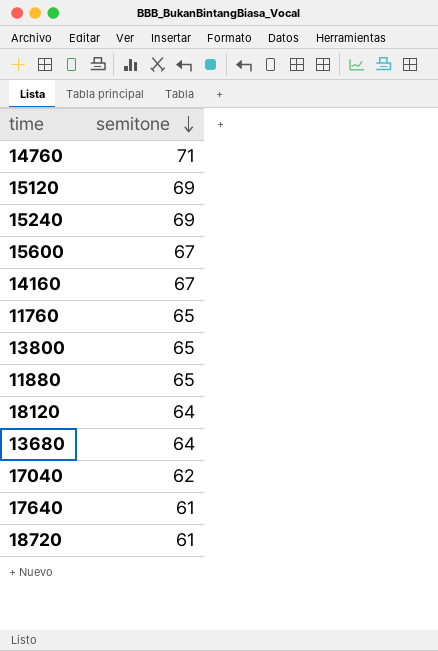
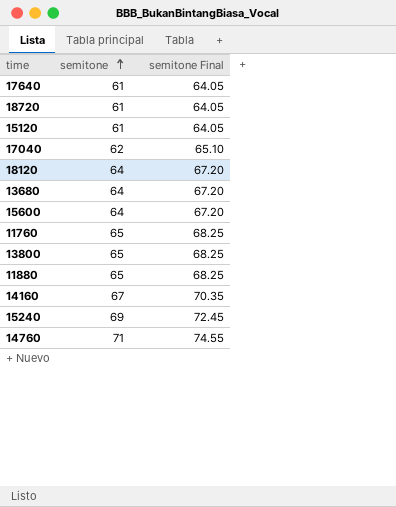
row order: semitone descending -> semitone ascending
column semitone Final | formula: none -> [semitone] * 1.05
15120 | semitone: 69 -> 61
15600 | semitone: 67 -> 64

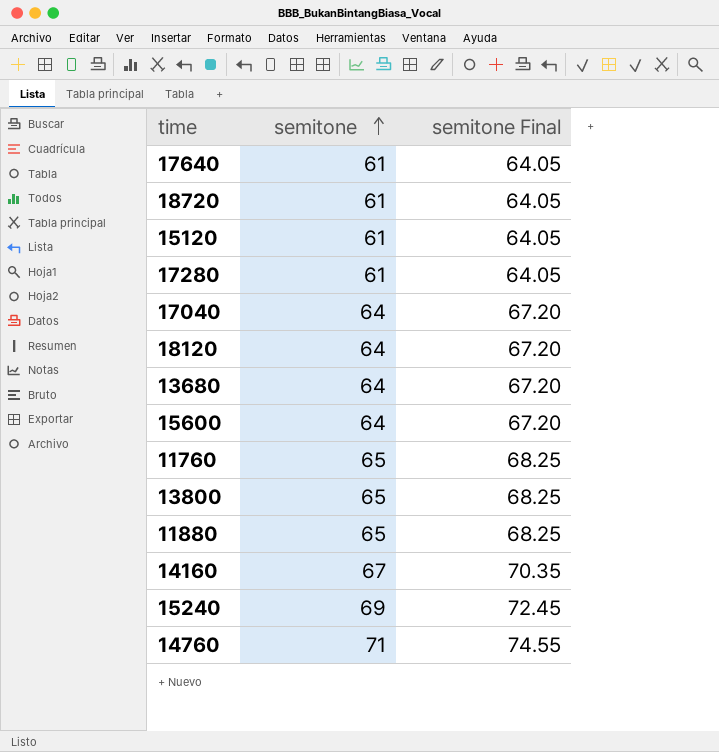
row 17280: none -> 61 | 64.05
17040 | semitone: 62 -> 64
17040 | semitone Final: 65.10 -> 67.20

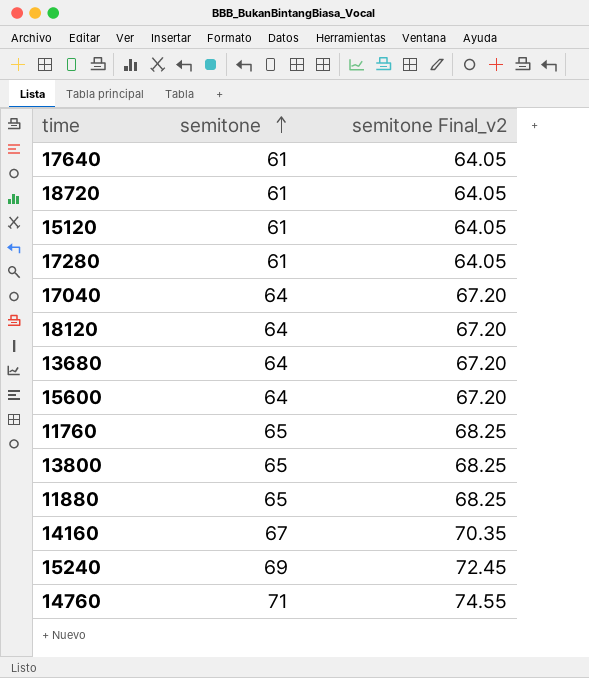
column name: semitone Final -> semitone Final_v2

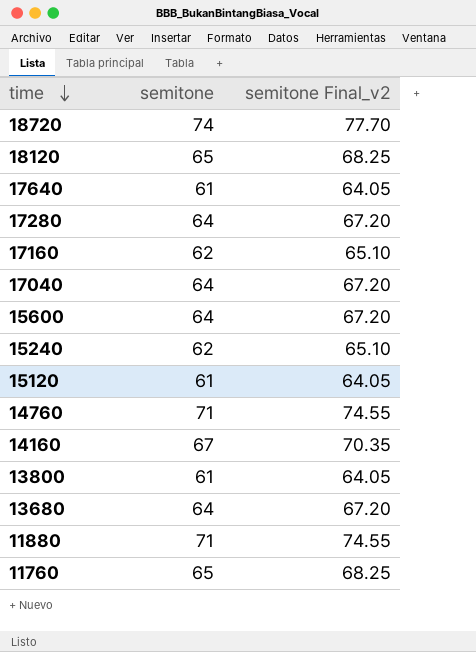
row order: semitone ascending -> time descending
18720 | semitone: 61 -> 74
18720 | semitone Final_v2: 64.05 -> 77.70
18120 | semitone: 64 -> 65
18120 | semitone Final_v2: 67.20 -> 68.25
17280 | semitone: 61 -> 64
17280 | semitone Final_v2: 64.05 -> 67.20
row 17160: none -> 62 | 65.10
15240 | semitone: 69 -> 62
15240 | semitone Final_v2: 72.45 -> 65.10
13800 | semitone: 65 -> 61
13800 | semitone Final_v2: 68.25 -> 64.05
11880 | semitone: 65 -> 71
11880 | semitone Final_v2: 68.25 -> 74.55

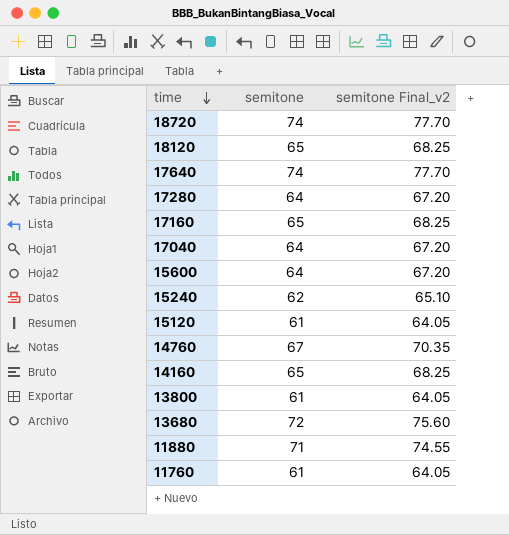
17640 | semitone: 61 -> 74
17640 | semitone Final_v2: 64.05 -> 77.70
17160 | semitone: 62 -> 65
17160 | semitone Final_v2: 65.10 -> 68.25
14760 | semitone: 71 -> 67
14760 | semitone Final_v2: 74.55 -> 70.35
14160 | semitone: 67 -> 65
14160 | semitone Final_v2: 70.35 -> 68.25
13680 | semitone: 64 -> 72
13680 | semitone Final_v2: 67.20 -> 75.60
11760 | semitone: 65 -> 61
11760 | semitone Final_v2: 68.25 -> 64.05

